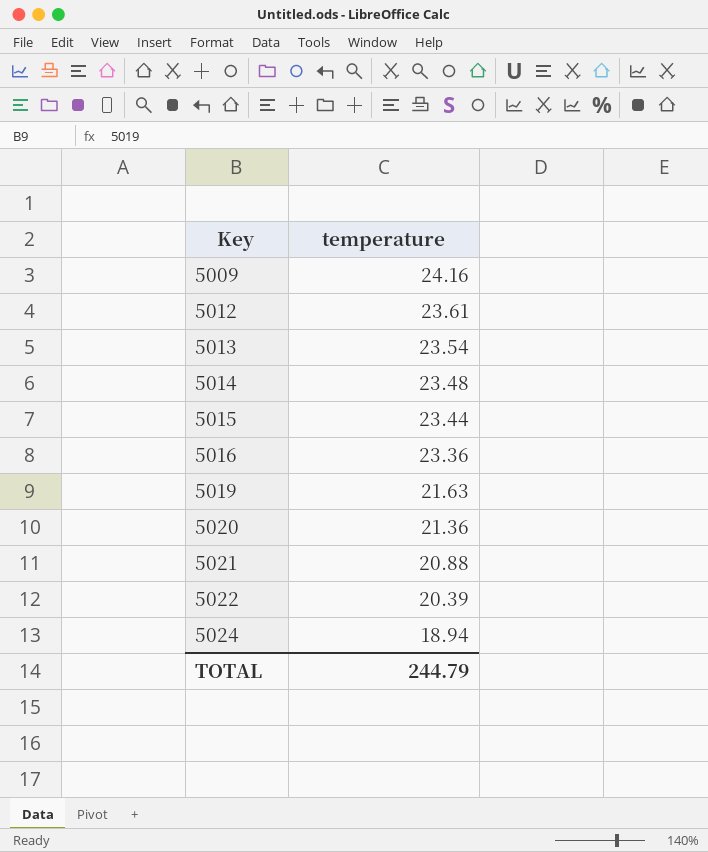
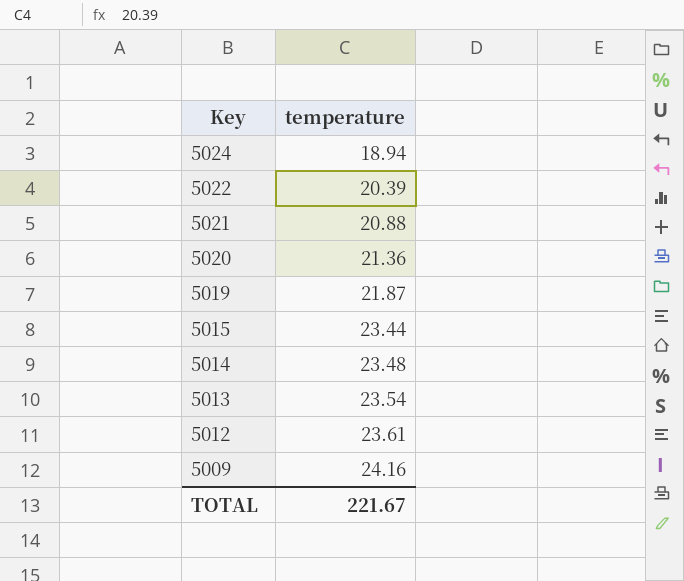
row order: Key ascending -> Key descending
row 5016: 23.36 -> none
5019 | temperature: 21.63 -> 21.87
TOTAL | temperature: 244.79 -> 221.67

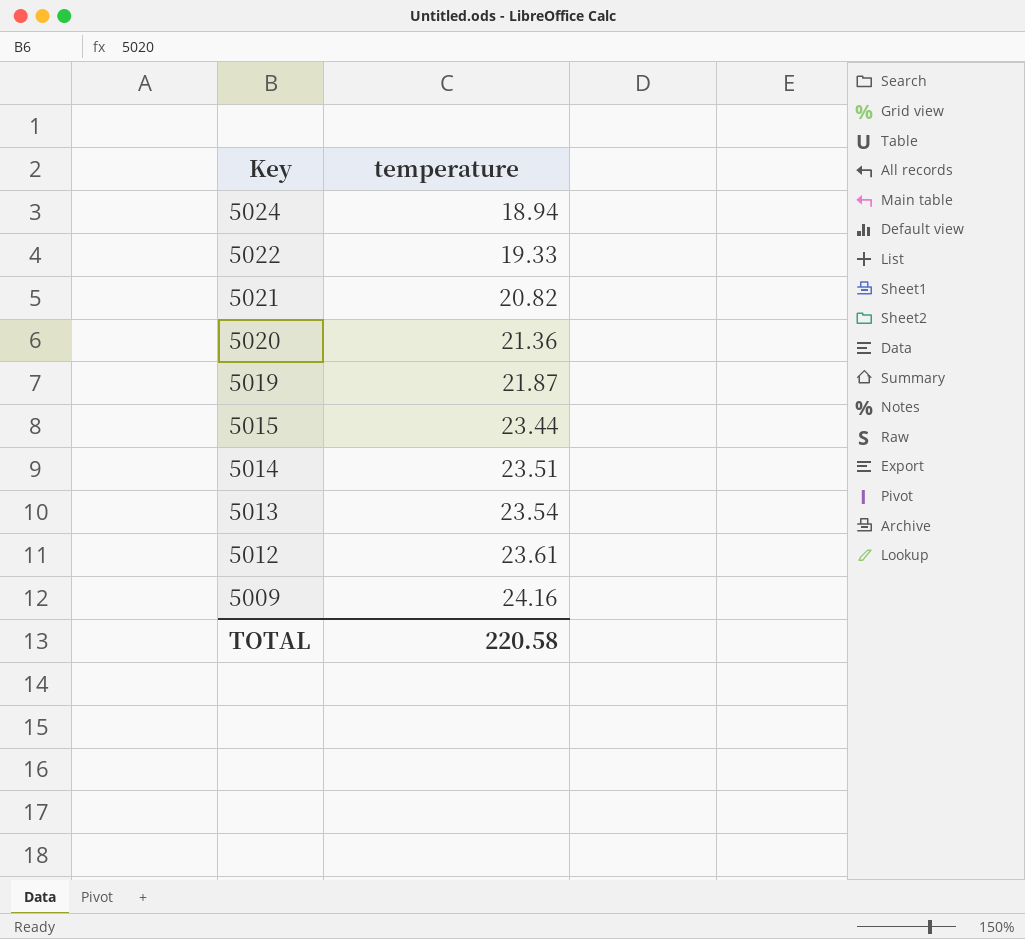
5022 | temperature: 20.39 -> 19.33
5021 | temperature: 20.88 -> 20.82
5014 | temperature: 23.48 -> 23.51
TOTAL | temperature: 221.67 -> 220.58

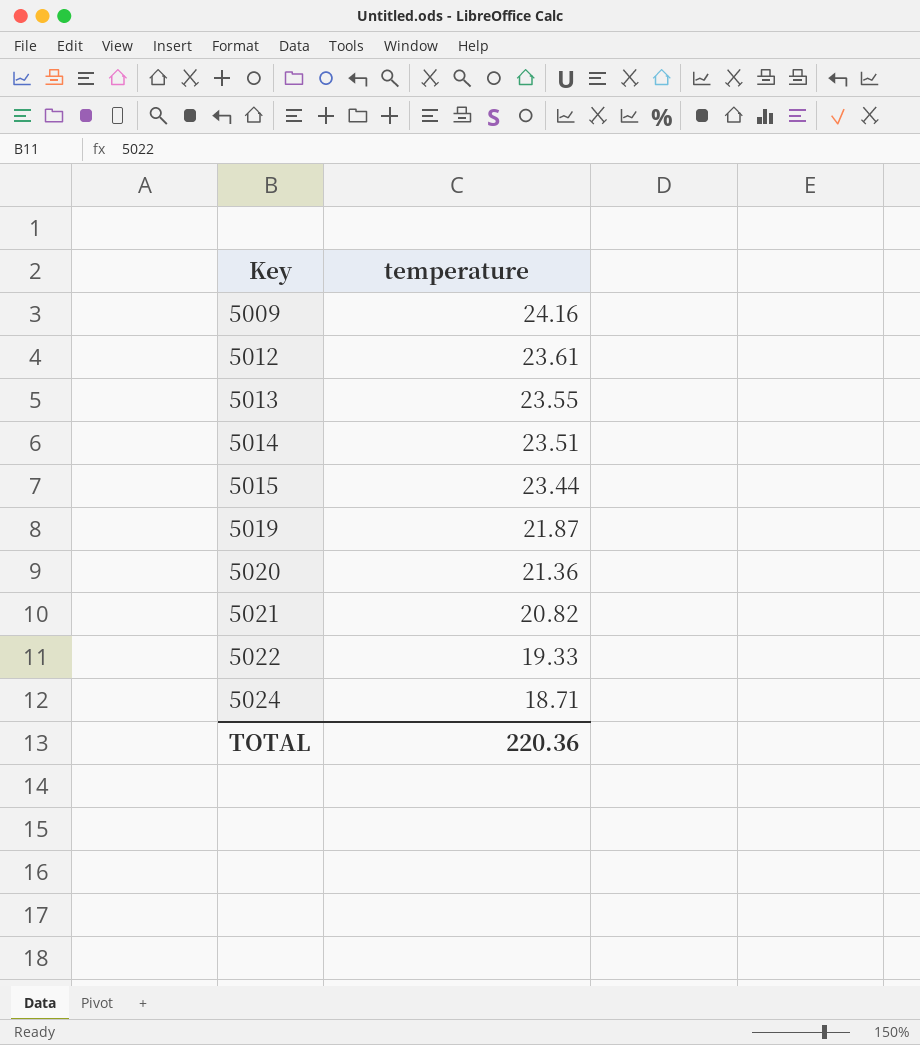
row order: Key descending -> Key ascending
5013 | temperature: 23.54 -> 23.55
5024 | temperature: 18.94 -> 18.71
TOTAL | temperature: 220.58 -> 220.36

